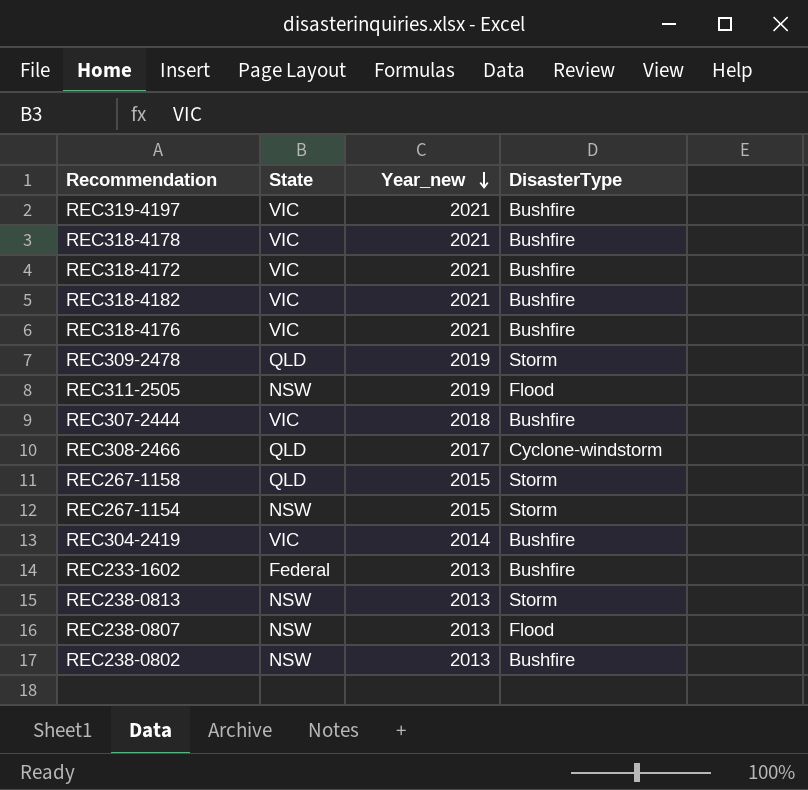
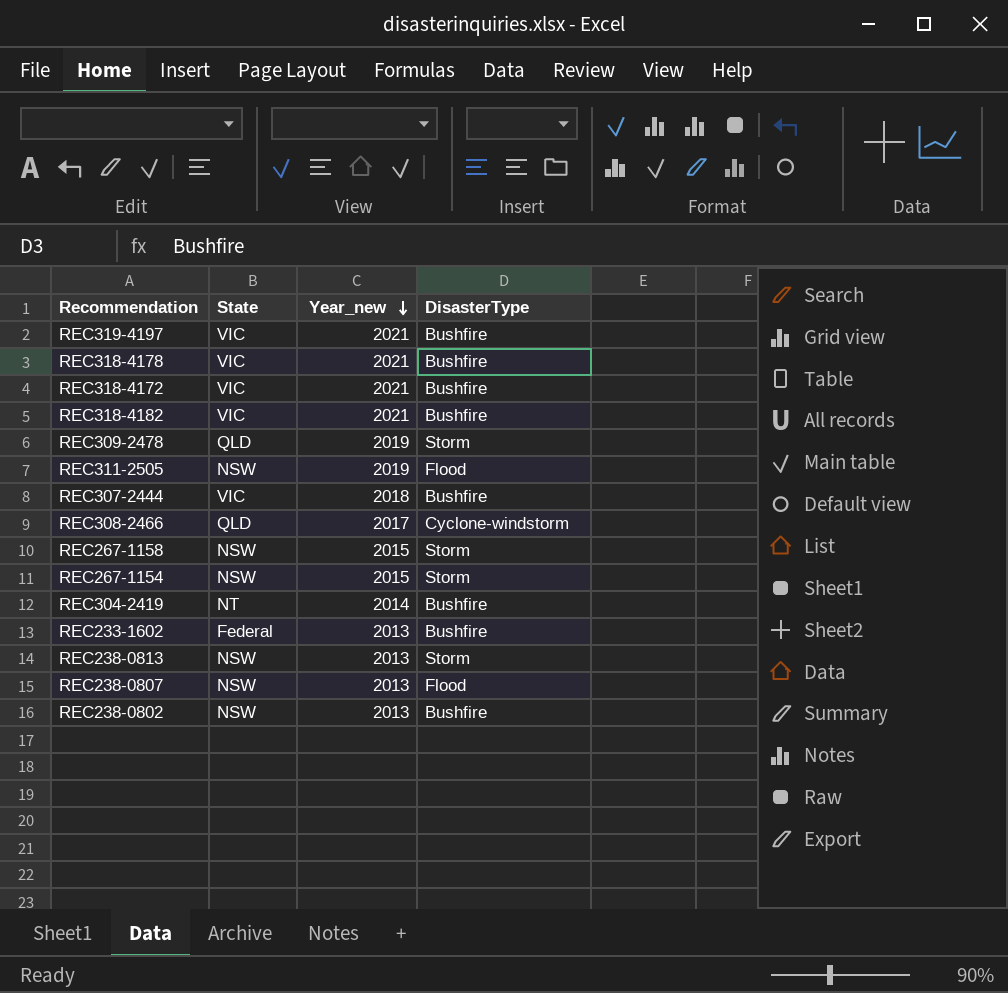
row REC318-4176: VIC | 2021 | Bushfire -> none
REC267-1158 | State: QLD -> NSW
REC304-2419 | State: VIC -> NT

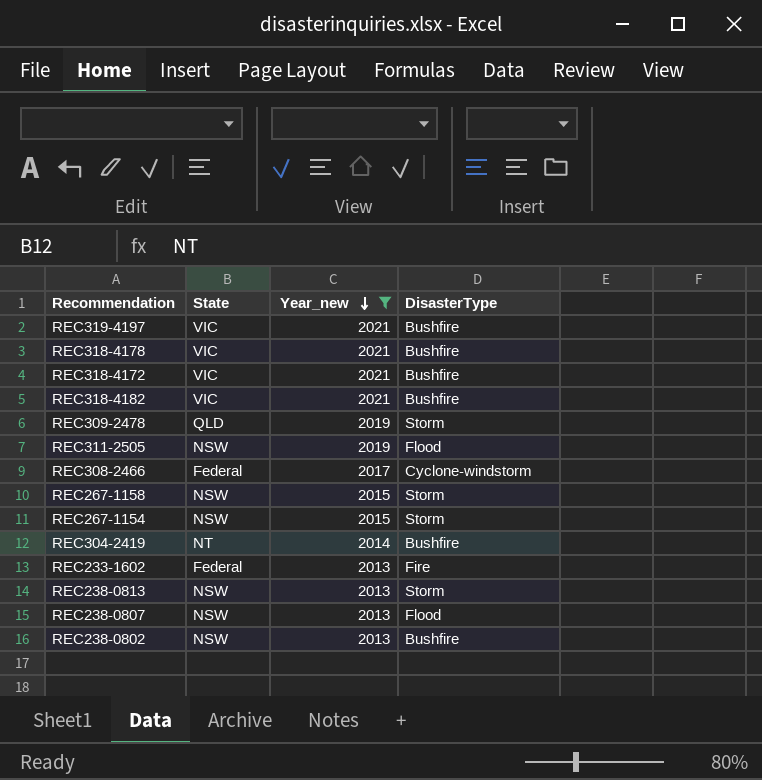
filter: none -> Year_new != 2018
REC308-2466 | State: QLD -> Federal
REC233-1602 | DisasterType: Bushfire -> Fire

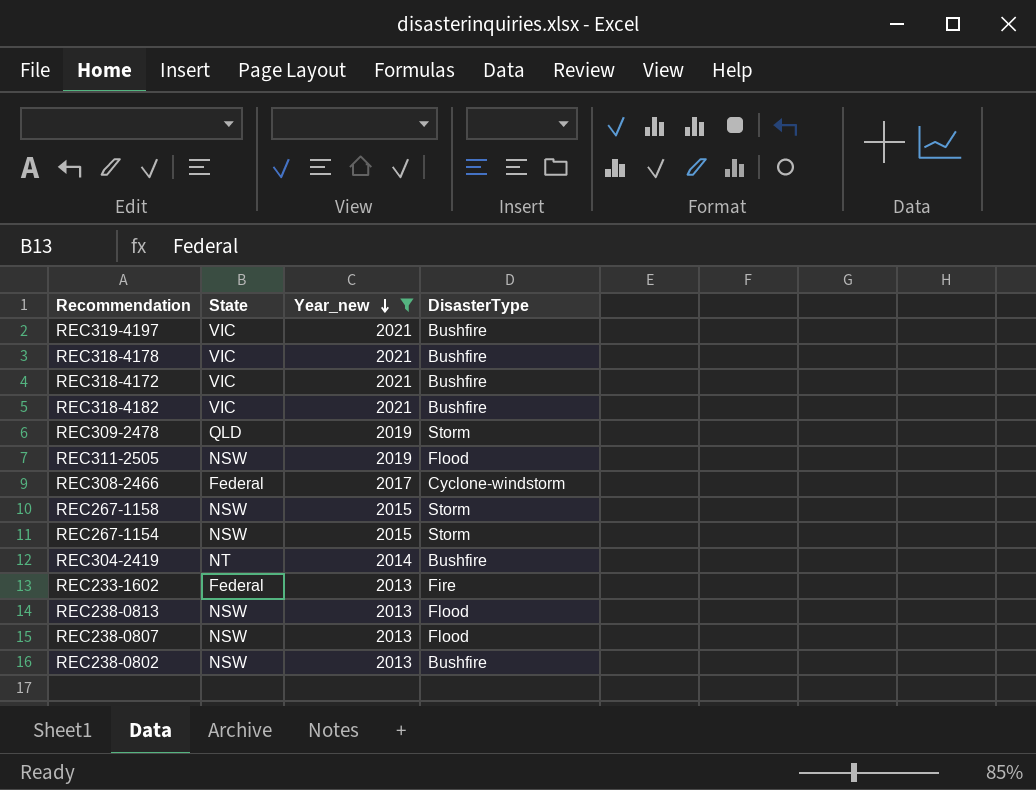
REC238-0813 | DisasterType: Storm -> Flood

